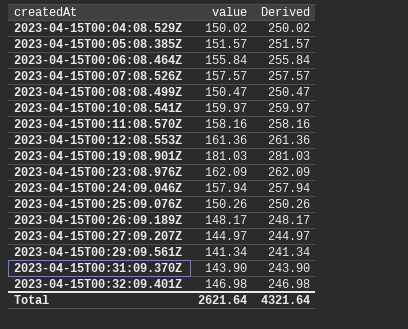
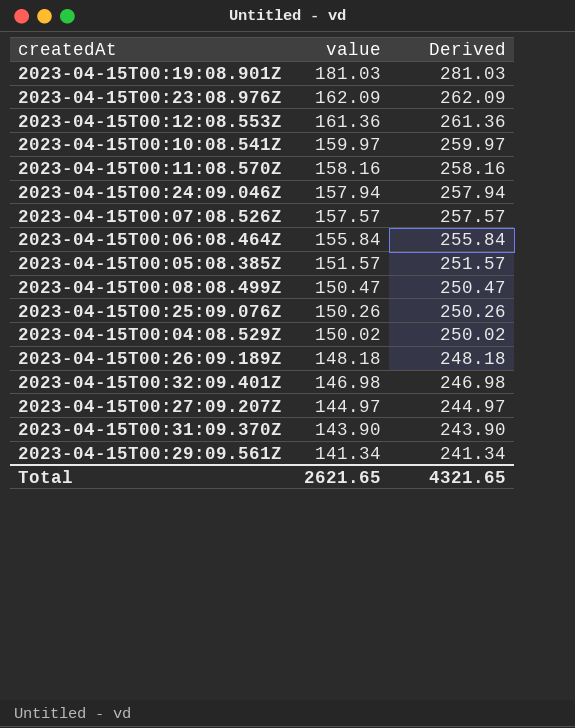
row order: createdAt ascending -> value descending
2023-04-15T00:26:09.189Z | value: 148.17 -> 148.18
2023-04-15T00:26:09.189Z | Derived: 248.17 -> 248.18
Total | value: 2621.64 -> 2621.65
Total | Derived: 4321.64 -> 4321.65

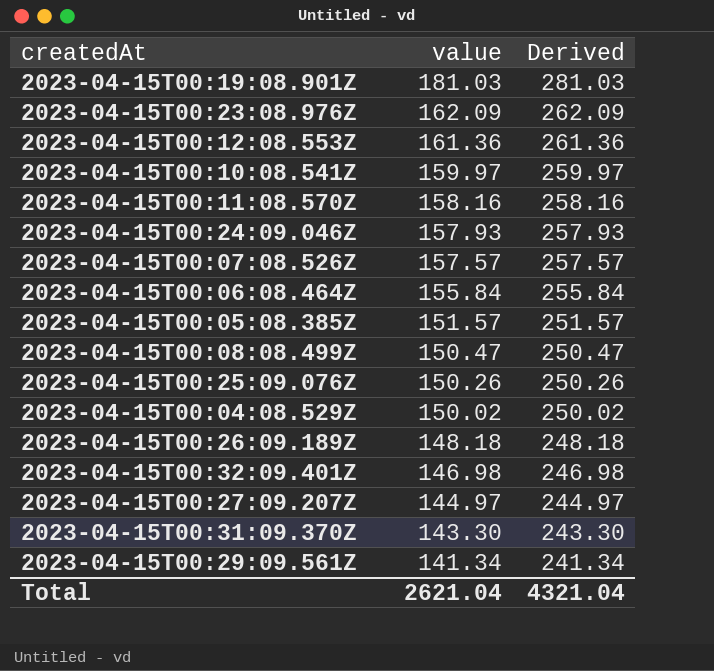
2023-04-15T00:24:09.046Z | value: 157.94 -> 157.93
2023-04-15T00:24:09.046Z | Derived: 257.94 -> 257.93
2023-04-15T00:31:09.370Z | value: 143.90 -> 143.30
2023-04-15T00:31:09.370Z | Derived: 243.90 -> 243.30
Total | value: 2621.65 -> 2621.04
Total | Derived: 4321.65 -> 4321.04

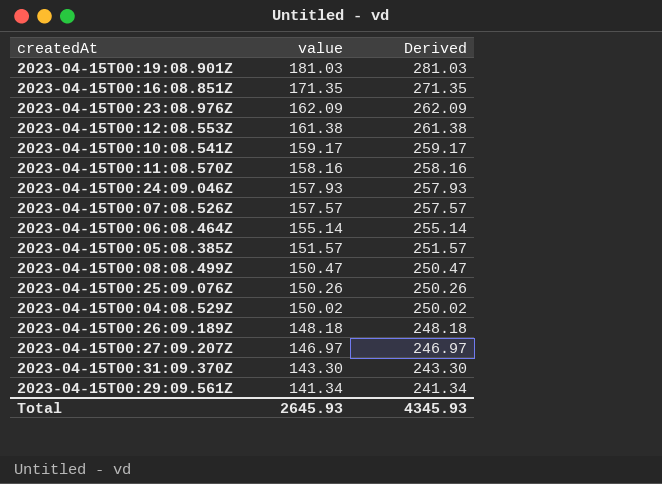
row 2023-04-15T00:32:09.401Z: 146.98 | 246.98 -> none
row 2023-04-15T00:16:08.851Z: none -> 171.35 | 271.35
2023-04-15T00:12:08.553Z | value: 161.36 -> 161.38
2023-04-15T00:12:08.553Z | Derived: 261.36 -> 261.38
2023-04-15T00:10:08.541Z | value: 159.97 -> 159.17
2023-04-15T00:10:08.541Z | Derived: 259.97 -> 259.17
2023-04-15T00:06:08.464Z | value: 155.84 -> 155.14
2023-04-15T00:06:08.464Z | Derived: 255.84 -> 255.14
2023-04-15T00:27:09.207Z | value: 144.97 -> 146.97
2023-04-15T00:27:09.207Z | Derived: 244.97 -> 246.97
Total | value: 2621.04 -> 2645.93
Total | Derived: 4321.04 -> 4345.93

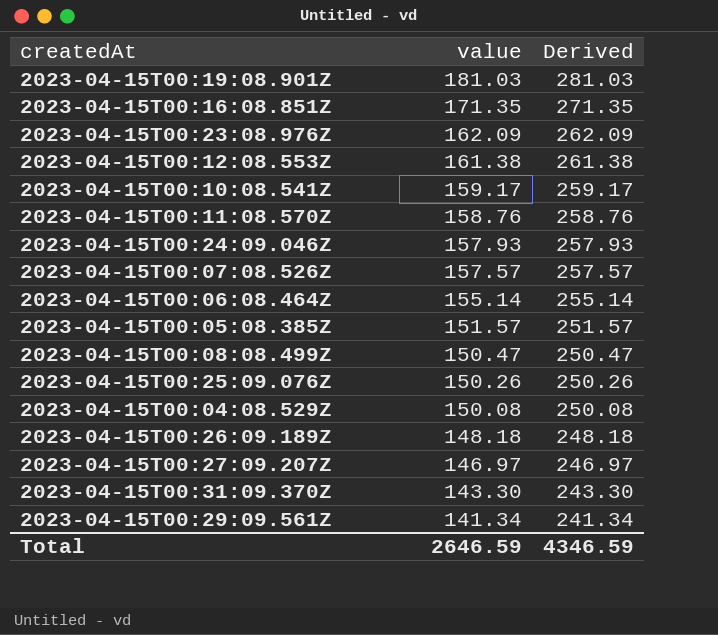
2023-04-15T00:11:08.570Z | value: 158.16 -> 158.76
2023-04-15T00:11:08.570Z | Derived: 258.16 -> 258.76
2023-04-15T00:04:08.529Z | value: 150.02 -> 150.08
2023-04-15T00:04:08.529Z | Derived: 250.02 -> 250.08
Total | value: 2645.93 -> 2646.59
Total | Derived: 4345.93 -> 4346.59

